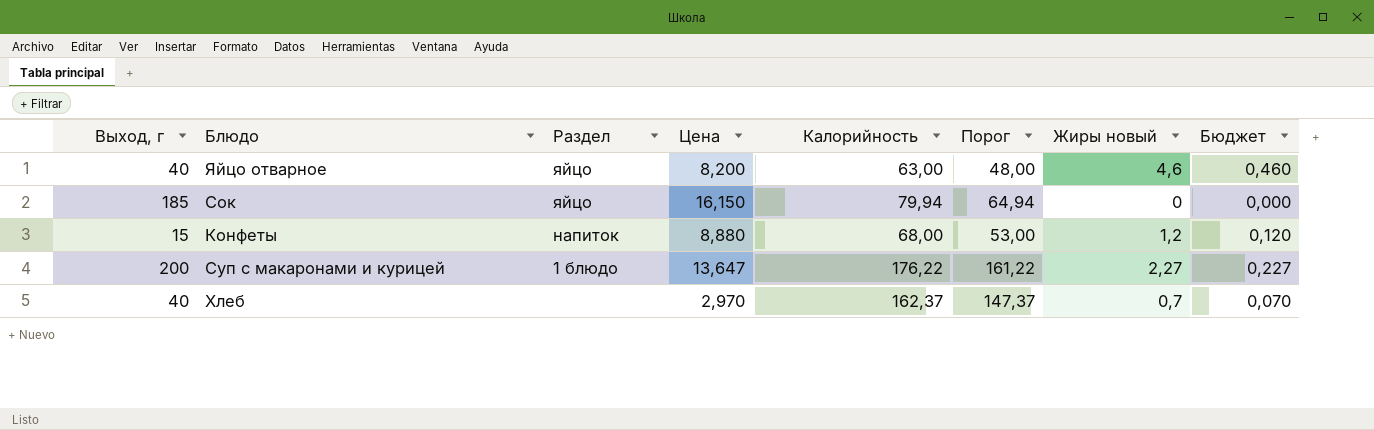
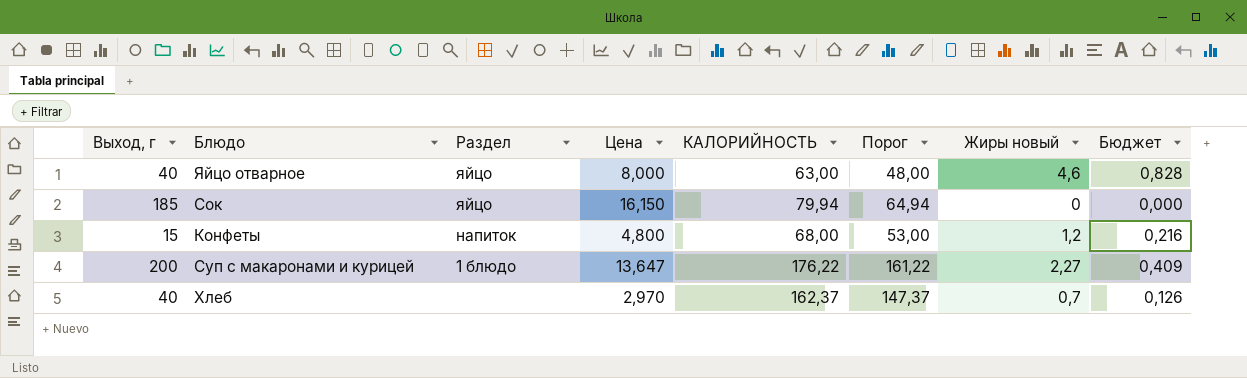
column name: Калорийность -> КАЛОРИЙНОСТЬ
column Бюджет | formula: [Жиры новый] * 0,1 -> [Жиры новый] * 0,18
Яйцо отварное | Цена: 8,200 -> 8,000
Конфеты | Цена: 8,880 -> 4,800

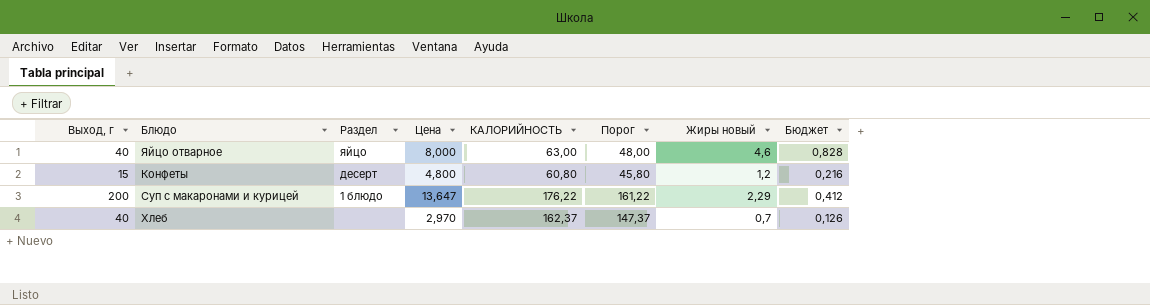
row Сок: 185 | яйцо | 16,150 | 79,94 | 64,94 | 0 | 0,000 -> none
Конфеты | Раздел: напиток -> десерт
Конфеты | КАЛОРИЙНОСТЬ: 68,00 -> 60,80
Конфеты | Порог: 53,00 -> 45,80
Суп с макаронами и курицей | Жиры новый: 2,27 -> 2,29
Суп с макаронами и курицей | Бюджет: 0,409 -> 0,412

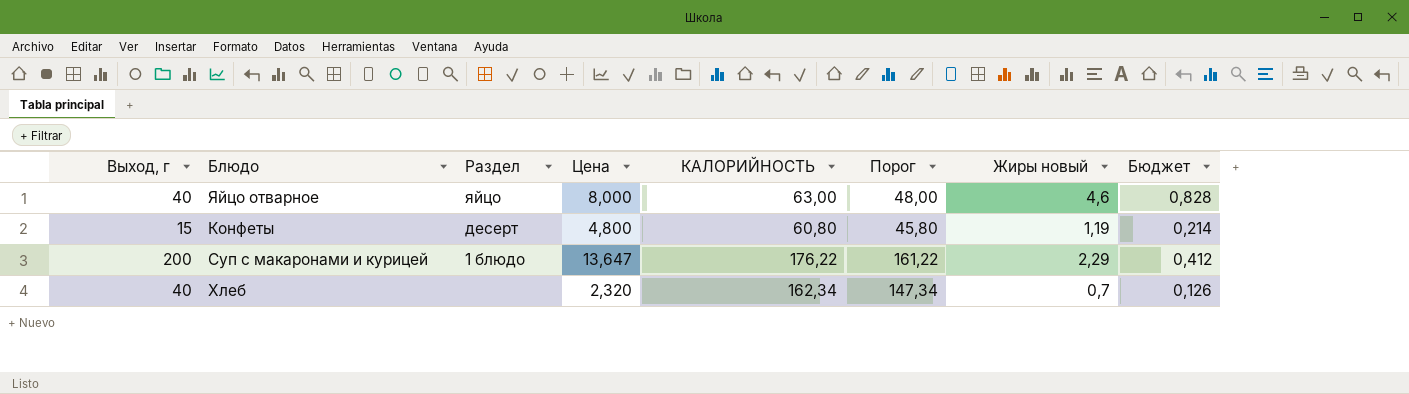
Конфеты | Жиры новый: 1,2 -> 1,19
Конфеты | Бюджет: 0,216 -> 0,214
Хлеб | Цена: 2,970 -> 2,320
Хлеб | КАЛОРИЙНОСТЬ: 162,37 -> 162,34
Хлеб | Порог: 147,37 -> 147,34

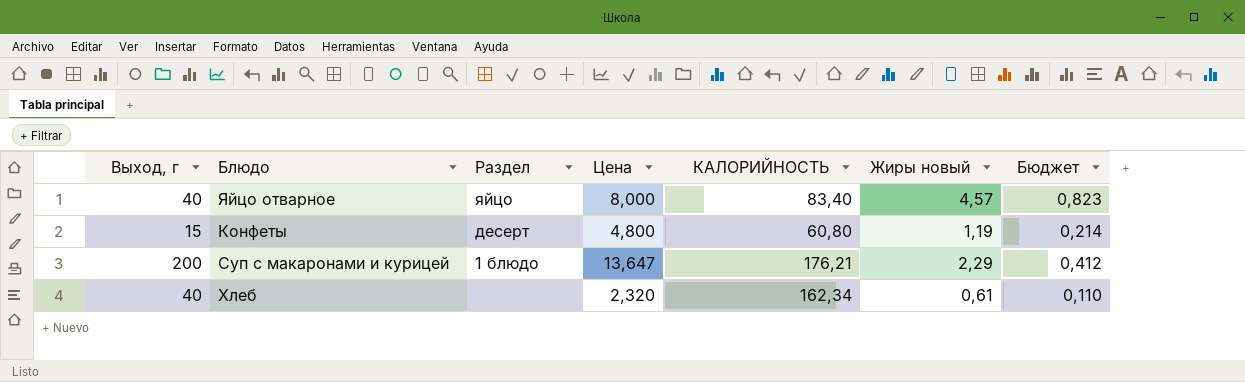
column Порог | formula: [КАЛОРИЙНОСТЬ] - 15 -> none
Яйцо отварное | КАЛОРИЙНОСТЬ: 63,00 -> 83,40
Яйцо отварное | Жиры новый: 4,6 -> 4,57
Яйцо отварное | Бюджет: 0,828 -> 0,823
Суп с макаронами и курицей | КАЛОРИЙНОСТЬ: 176,22 -> 176,21
Хлеб | Жиры новый: 0,7 -> 0,61
Хлеб | Бюджет: 0,126 -> 0,110

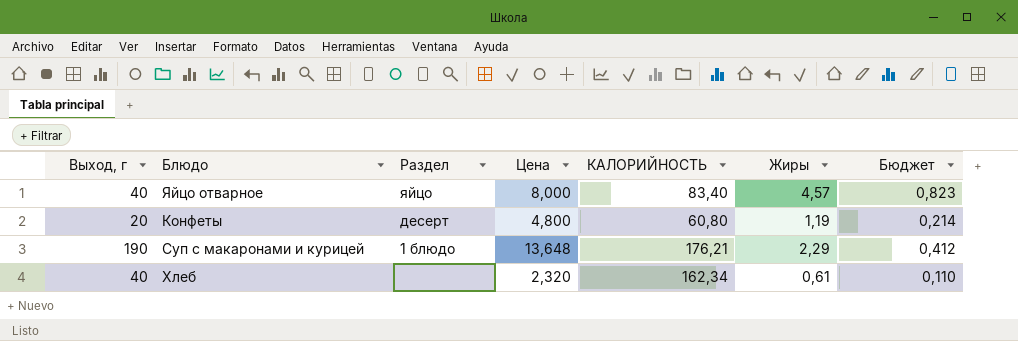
column name: Жиры новый -> Жиры
Конфеты | Выход, г: 15 -> 20
Суп с макаронами и курицей | Выход, г: 200 -> 190
Суп с макаронами и курицей | Цена: 13,647 -> 13,648

